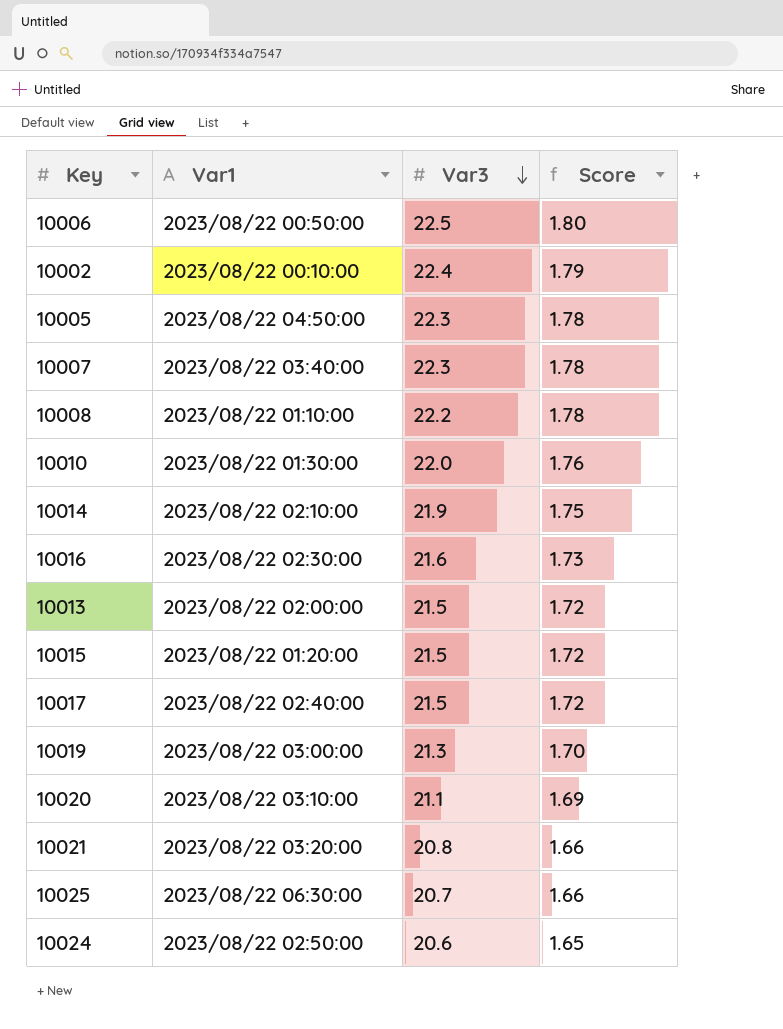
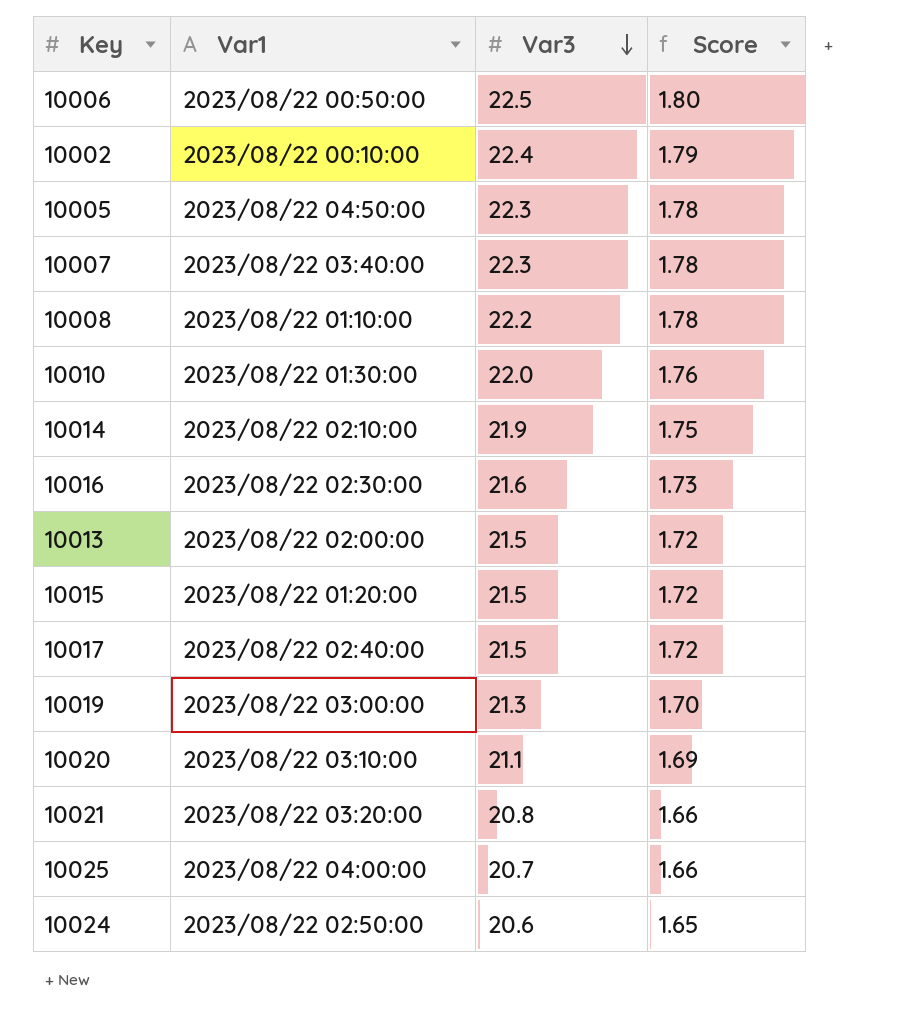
10025 | Var1: 2023/08/22 06:30:00 -> 2023/08/22 04:00:00

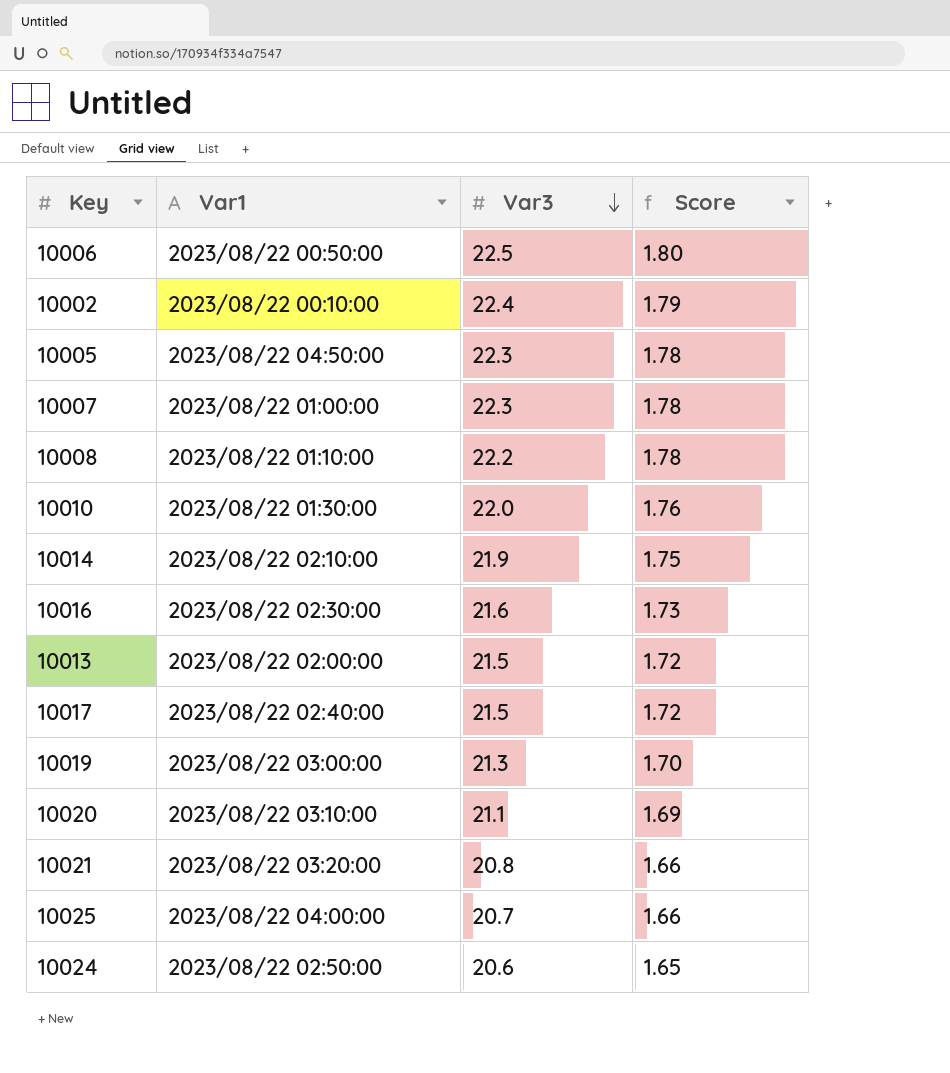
row 10015: 2023/08/22 01:20:00 | 21.5 | 1.72 -> none
10007 | Var1: 2023/08/22 03:40:00 -> 2023/08/22 01:00:00

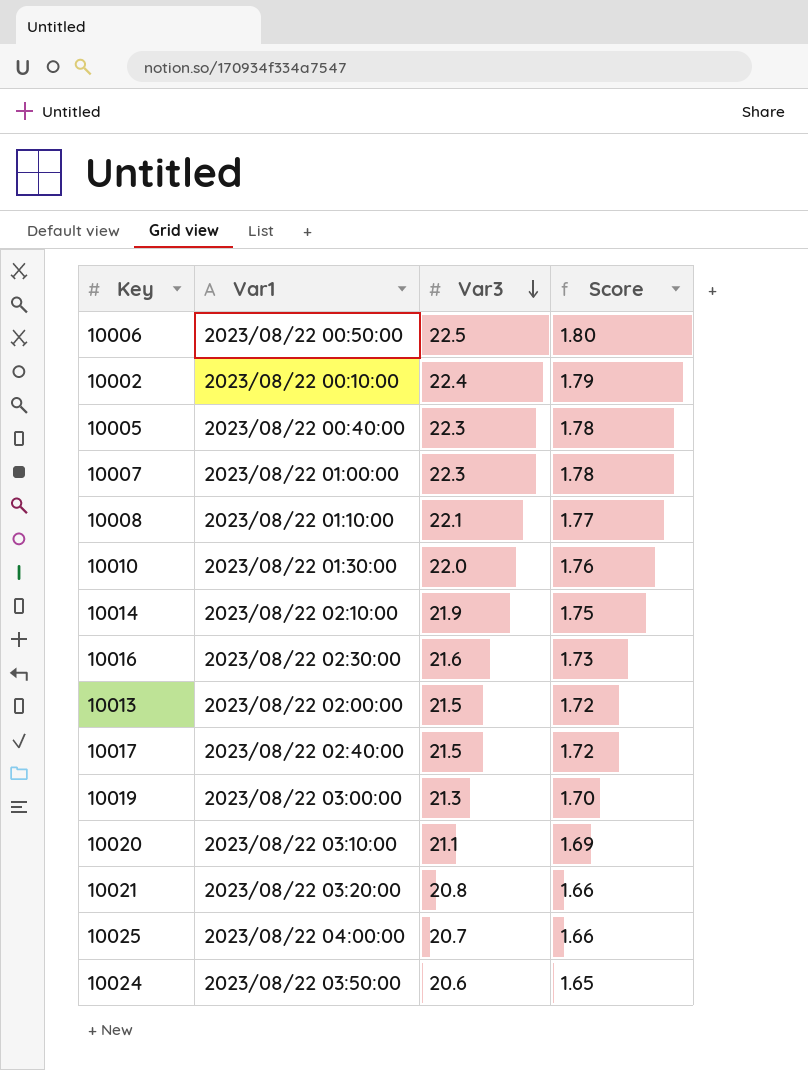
10005 | Var1: 2023/08/22 04:50:00 -> 2023/08/22 00:40:00
10008 | Var3: 22.2 -> 22.1
10008 | Score: 1.78 -> 1.77
10024 | Var1: 2023/08/22 02:50:00 -> 2023/08/22 03:50:00

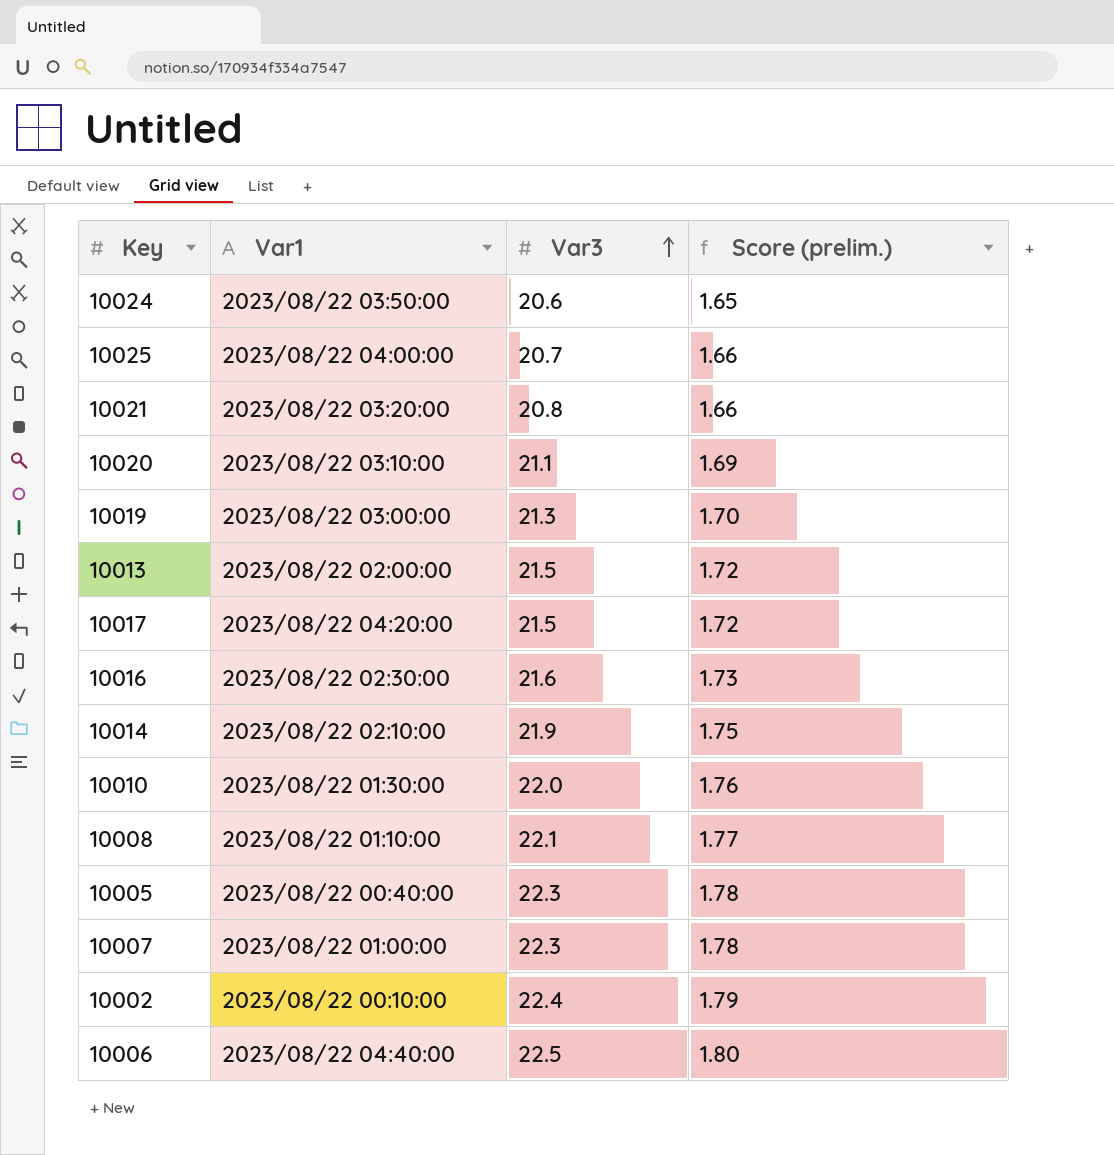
row order: Var3 descending -> Var3 ascending
column name: Score -> Score (prelim.)
10017 | Var1: 2023/08/22 02:40:00 -> 2023/08/22 04:20:00
10006 | Var1: 2023/08/22 00:50:00 -> 2023/08/22 04:40:00

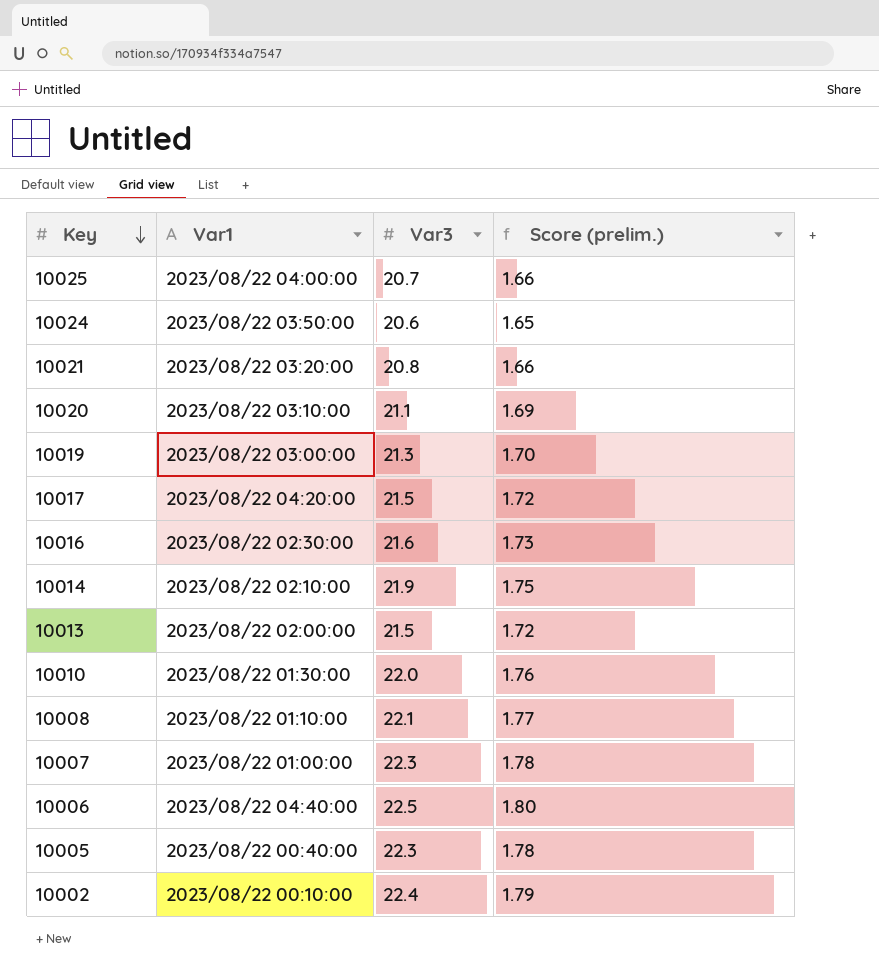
row order: Var3 ascending -> Key descending

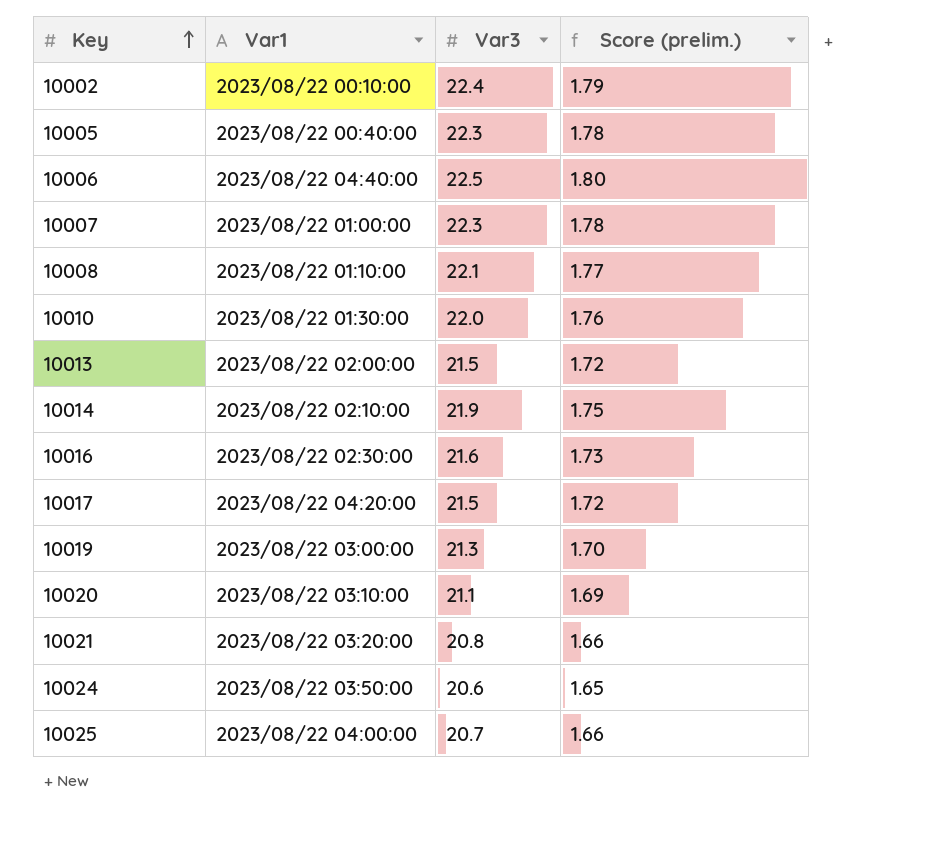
row order: Key descending -> Key ascending

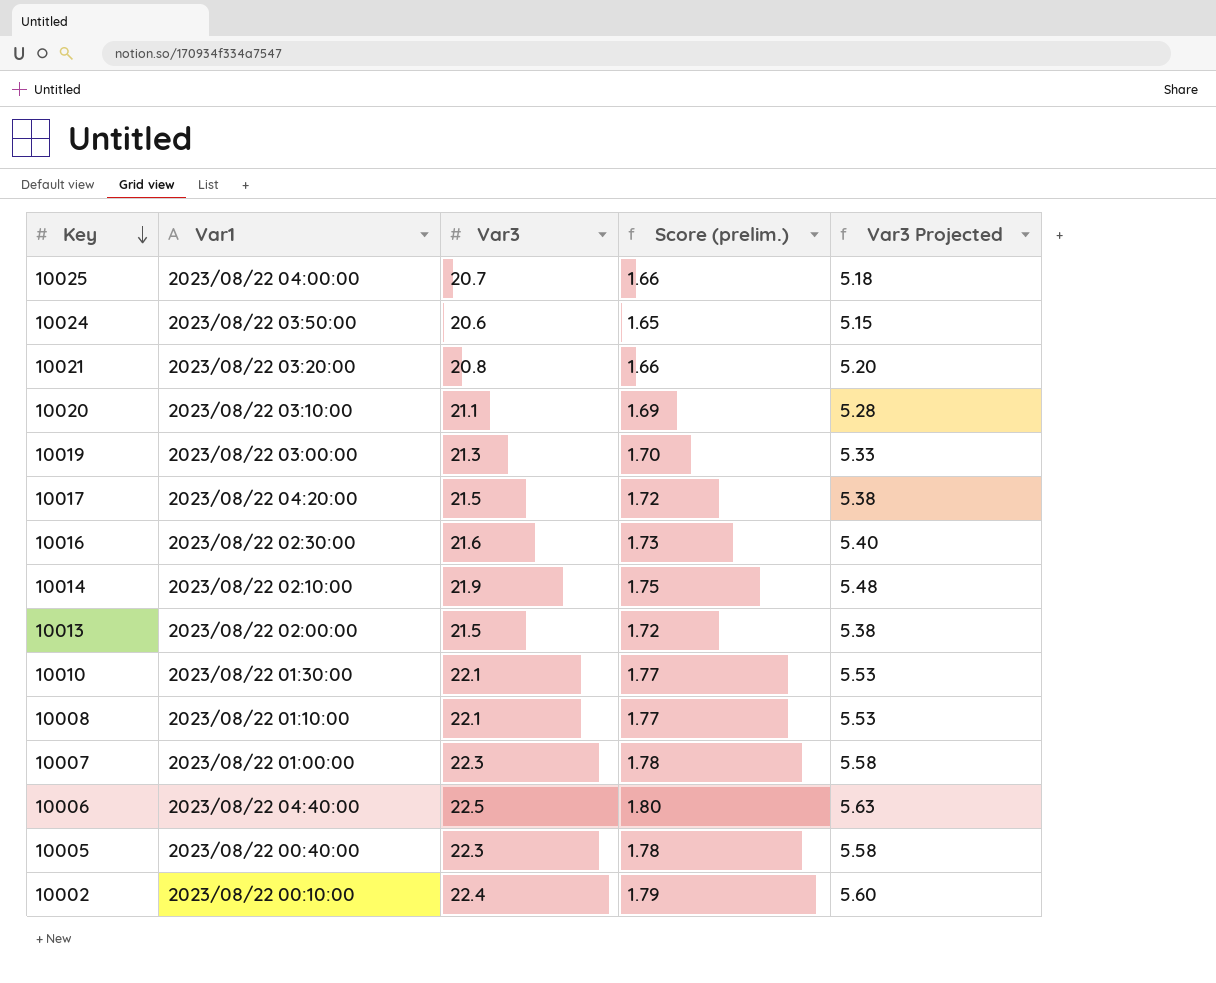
row order: Key ascending -> Key descending
column Var3 Projected | formula: none -> [Var3] * 0.25
10010 | Var3: 22.0 -> 22.1
10010 | Score (prelim.): 1.76 -> 1.77

